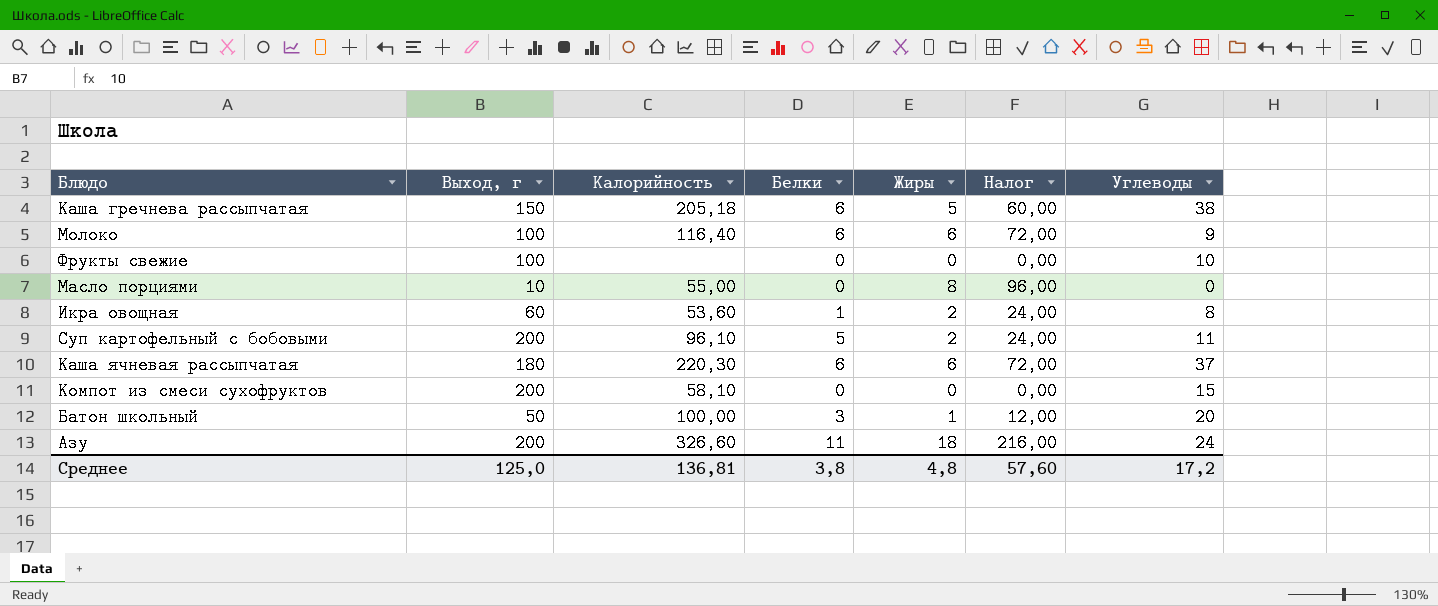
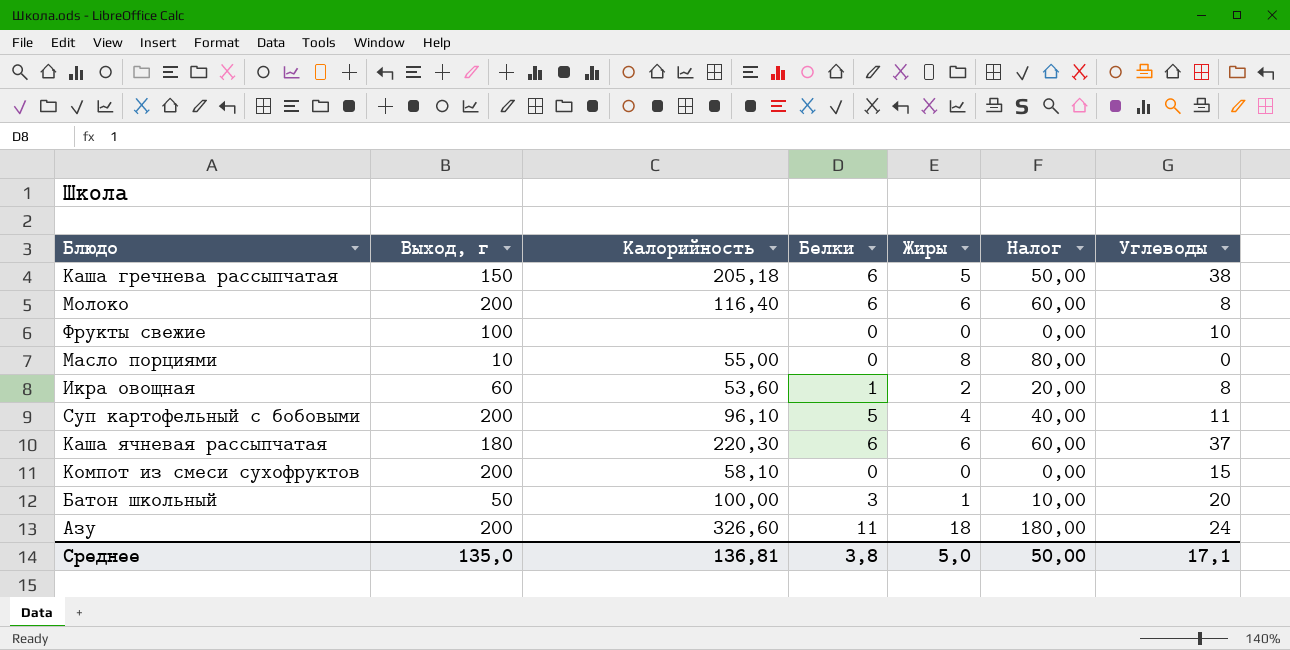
column Налог | formula: [Жиры] * 12 -> [Жиры] * 10
Молоко | Выход, г: 100 -> 200
Молоко | Углеводы: 9 -> 8
Суп картофельный с бобовыми | Жиры: 2 -> 4
Среднее | Выход, г: 125,0 -> 135,0
Среднее | Жиры: 4,8 -> 5,0
Среднее | Налог: 57,60 -> 50,00
Среднее | Углеводы: 17,2 -> 17,1

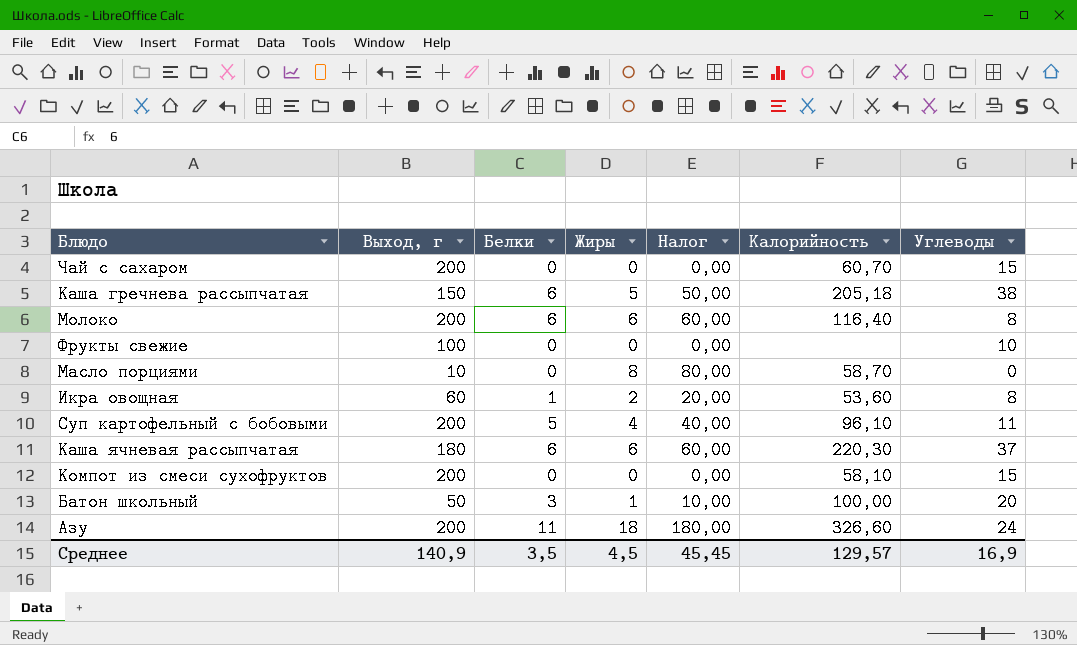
column Калорийность | position: 3 -> 6
row Чай с сахаром: none -> 200 | 0 | 0 | 0,00 | 60,70 | 15
Масло порциями | Калорийность: 55,00 -> 58,70
Среднее | Выход, г: 135,0 -> 140,9
Среднее | Белки: 3,8 -> 3,5
Среднее | Жиры: 5,0 -> 4,5
Среднее | Налог: 50,00 -> 45,45
Среднее | Калорийность: 136,81 -> 129,57
Среднее | Углеводы: 17,1 -> 16,9

